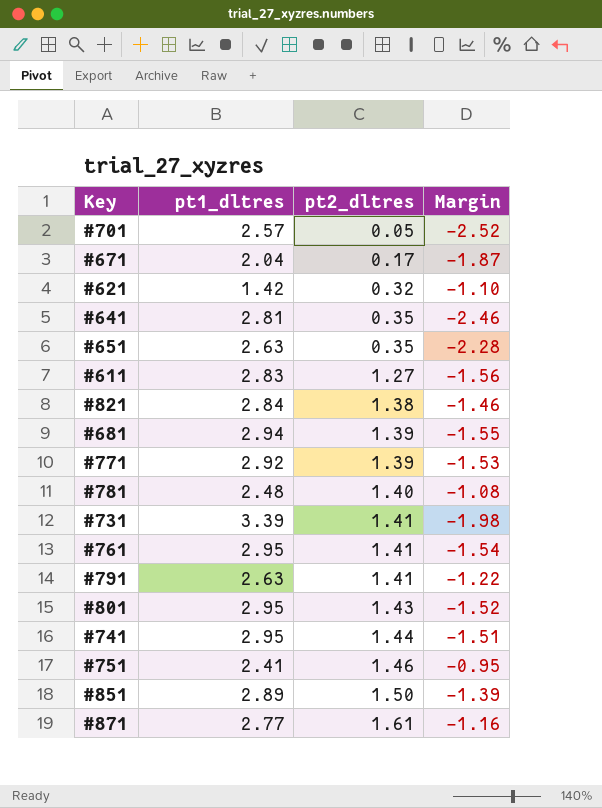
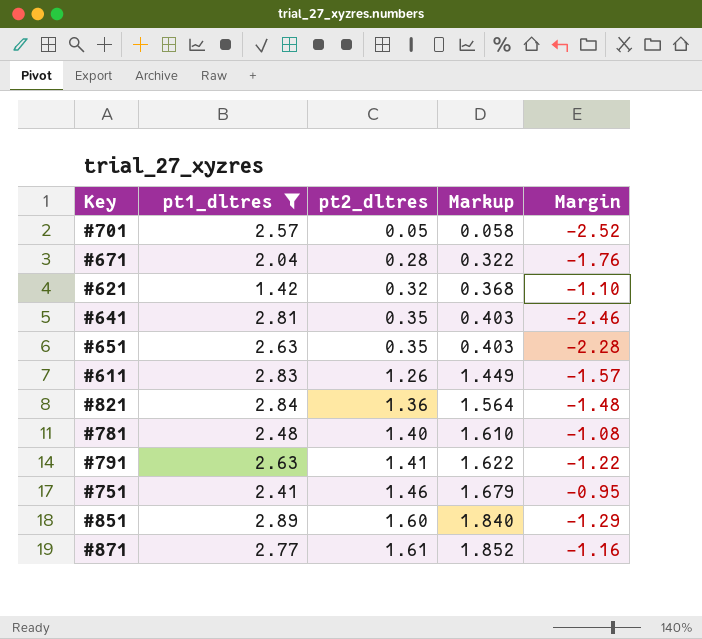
filter: none -> pt1_dltres <= 2.89
column Markup | formula: none -> [pt2_dltres] * 1.15
#671 | pt2_dltres: 0.17 -> 0.28
#671 | Margin: -1.87 -> -1.76
#611 | pt2_dltres: 1.27 -> 1.26
#611 | Margin: -1.56 -> -1.57
#821 | pt2_dltres: 1.38 -> 1.36
#821 | Margin: -1.46 -> -1.48
#851 | pt2_dltres: 1.50 -> 1.60
#851 | Margin: -1.39 -> -1.29

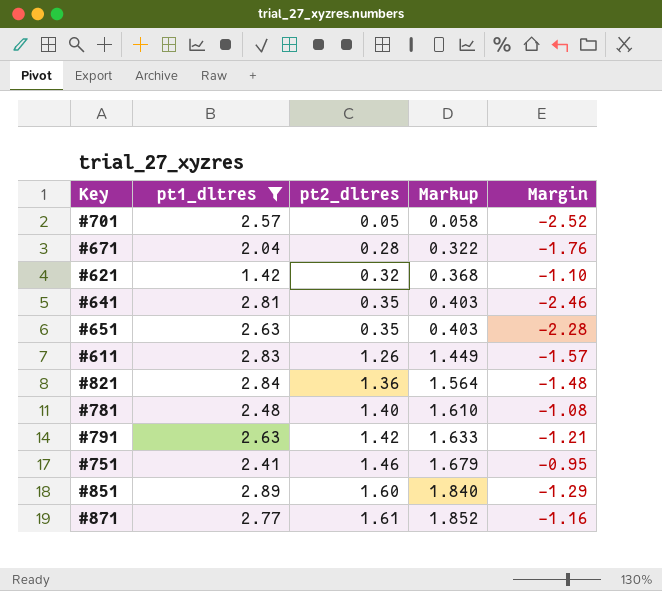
#791 | pt2_dltres: 1.41 -> 1.42
#791 | Markup: 1.622 -> 1.633
#791 | Margin: -1.22 -> -1.21

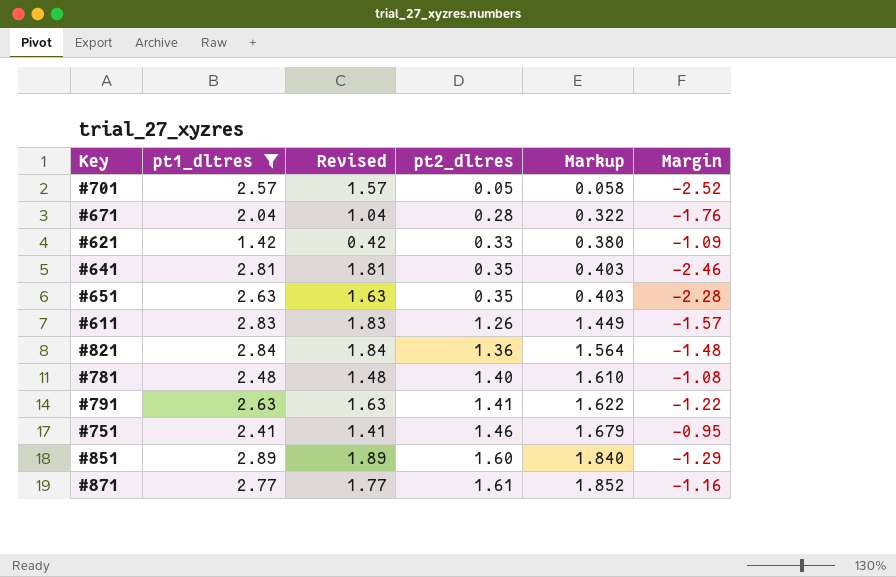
column Revised | formula: none -> [pt1_dltres] - 1
#621 | pt2_dltres: 0.32 -> 0.33
#621 | Markup: 0.368 -> 0.380
#621 | Margin: -1.10 -> -1.09
#791 | pt2_dltres: 1.42 -> 1.41
#791 | Markup: 1.633 -> 1.622
#791 | Margin: -1.21 -> -1.22

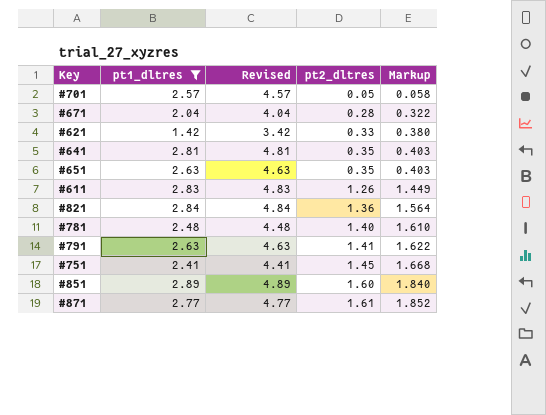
column Margin | formula: [pt2_dltres] - [pt1_dltres] -> none
column Revised | formula: [pt1_dltres] - 1 -> [pt1_dltres] + 2
#751 | pt2_dltres: 1.46 -> 1.45
#751 | Markup: 1.679 -> 1.668

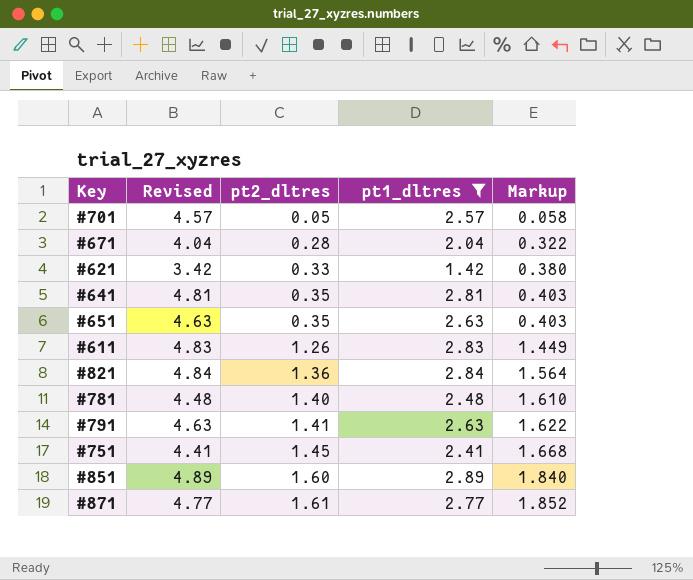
column pt1_dltres | position: 2 -> 4

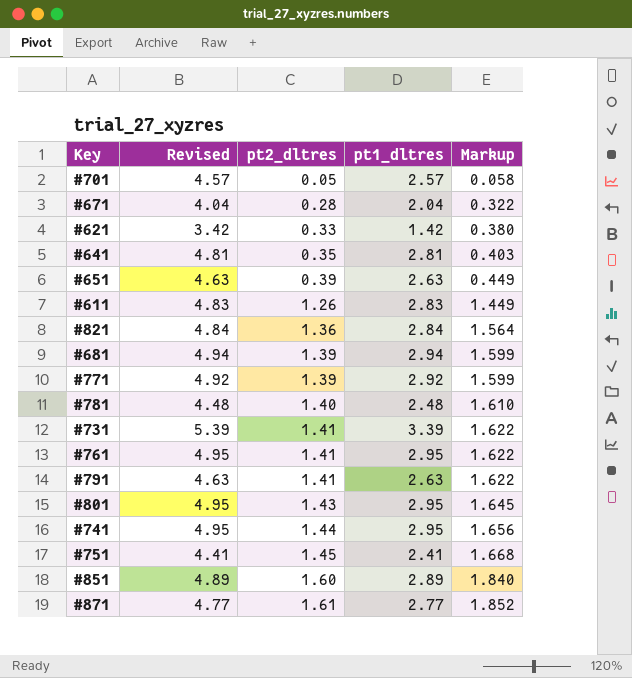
filter: pt1_dltres <= 2.89 -> none
#651 | pt2_dltres: 0.35 -> 0.39
#651 | Markup: 0.403 -> 0.449

